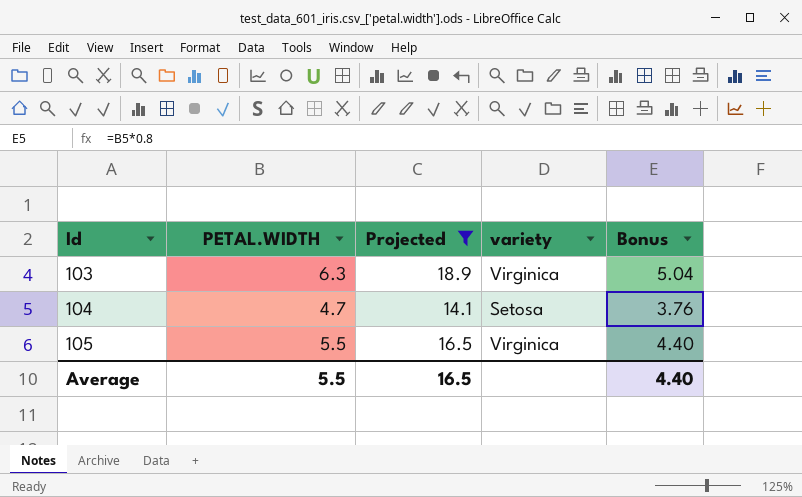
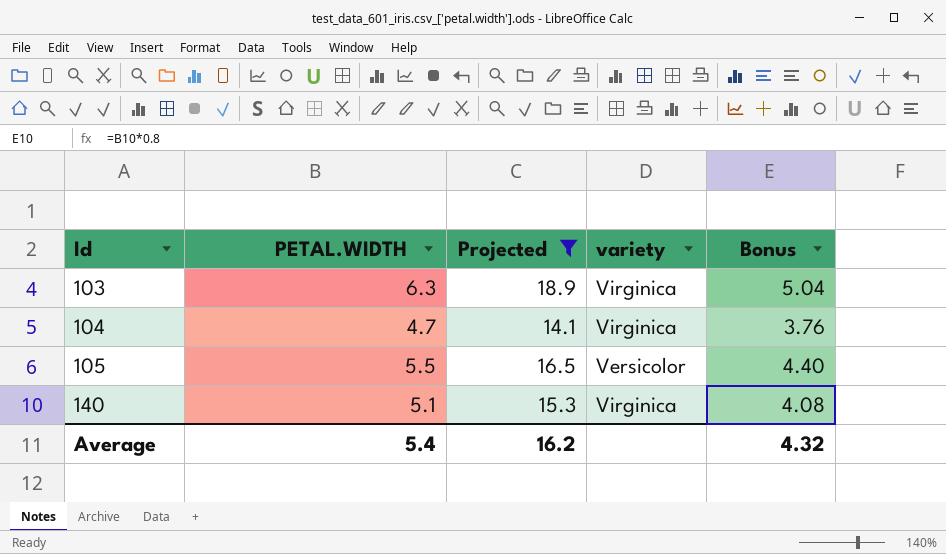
104 | variety: Setosa -> Virginica
105 | variety: Virginica -> Versicolor
row 140: none -> 5.1 | 15.3 | Virginica | 4.08
Average | PETAL.WIDTH: 5.5 -> 5.4
Average | Projected: 16.5 -> 16.2
Average | Bonus: 4.40 -> 4.32

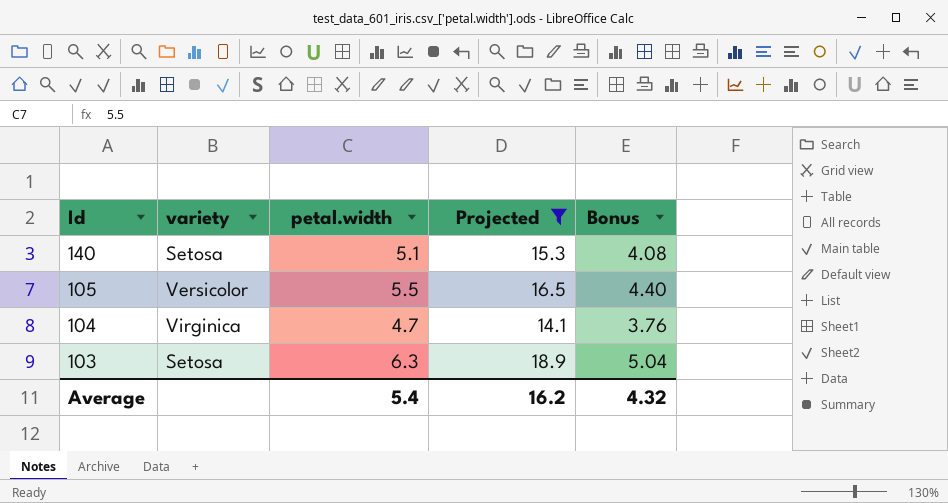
row order: Id ascending -> Id descending
column variety | position: 4 -> 2
column name: PETAL.WIDTH -> petal.width
140 | variety: Virginica -> Setosa
103 | variety: Virginica -> Setosa

